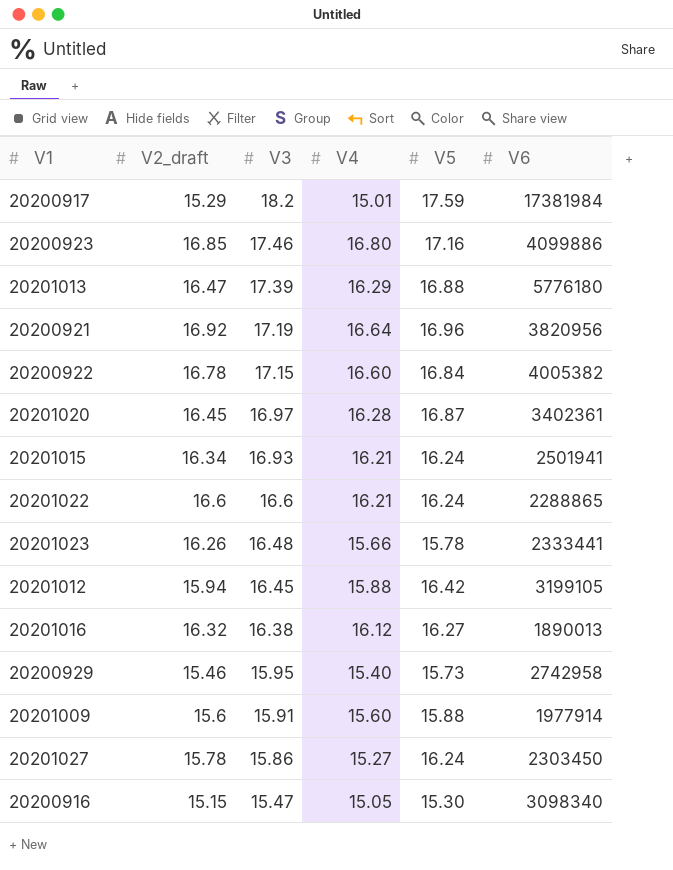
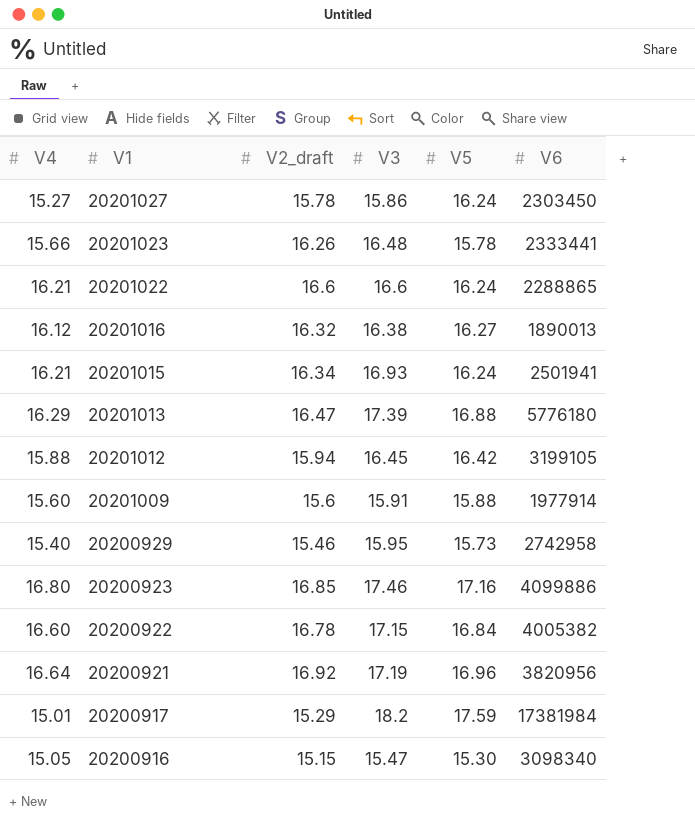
row order: V3 descending -> V1 descending
column V4 | position: 4 -> 1
row 20201020: 16.45 | 16.97 | 16.28 | 16.87 | 3402361 -> none

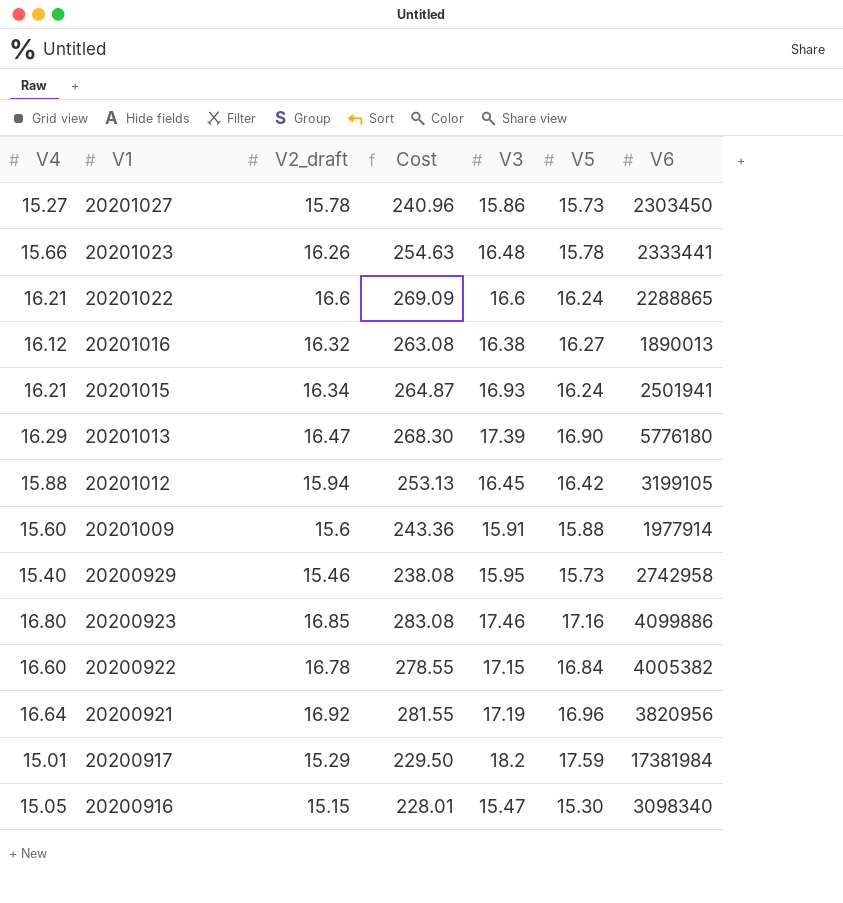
column Cost | formula: none -> [V4] * [V2_draft]
20201027 | V5: 16.24 -> 15.73
20201013 | V5: 16.88 -> 16.90

